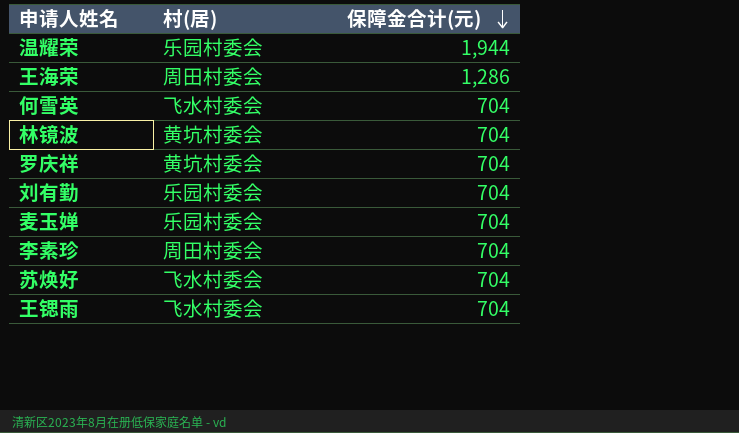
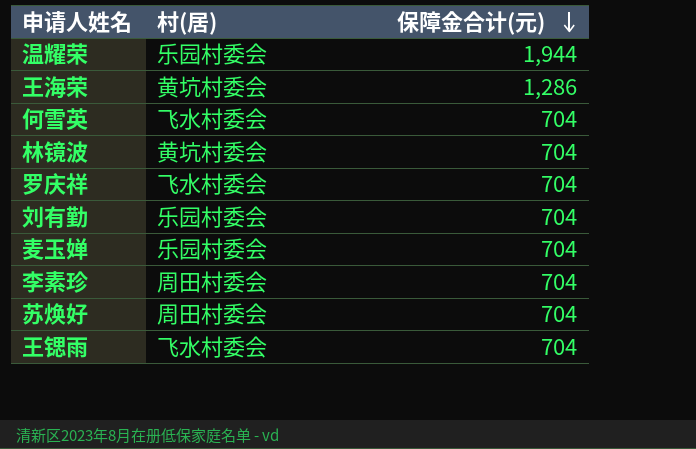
王海荣 | 村(居): 周田村委会 -> 黄坑村委会
罗庆祥 | 村(居): 黄坑村委会 -> 飞水村委会
苏焕好 | 村(居): 飞水村委会 -> 周田村委会

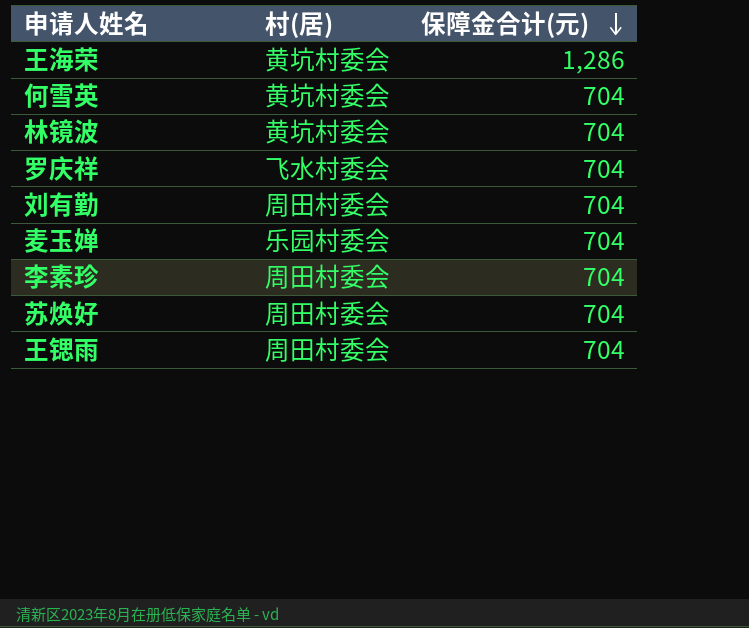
row 温耀荣: 乐园村委会 | 1,944 -> none
何雪英 | 村(居): 飞水村委会 -> 黄坑村委会
刘有勤 | 村(居): 乐园村委会 -> 周田村委会
王锶雨 | 村(居): 飞水村委会 -> 周田村委会

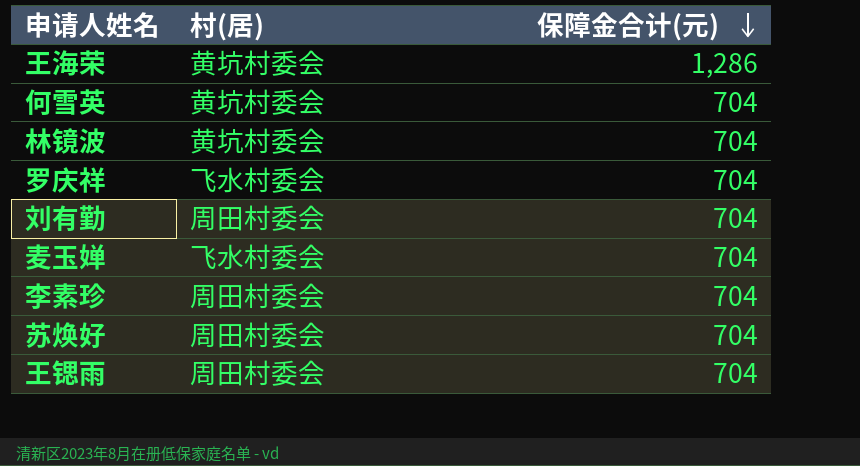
麦玉婵 | 村(居): 乐园村委会 -> 飞水村委会

